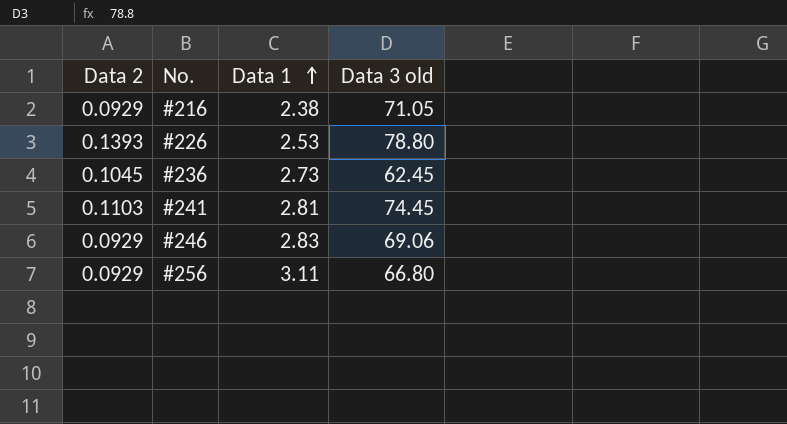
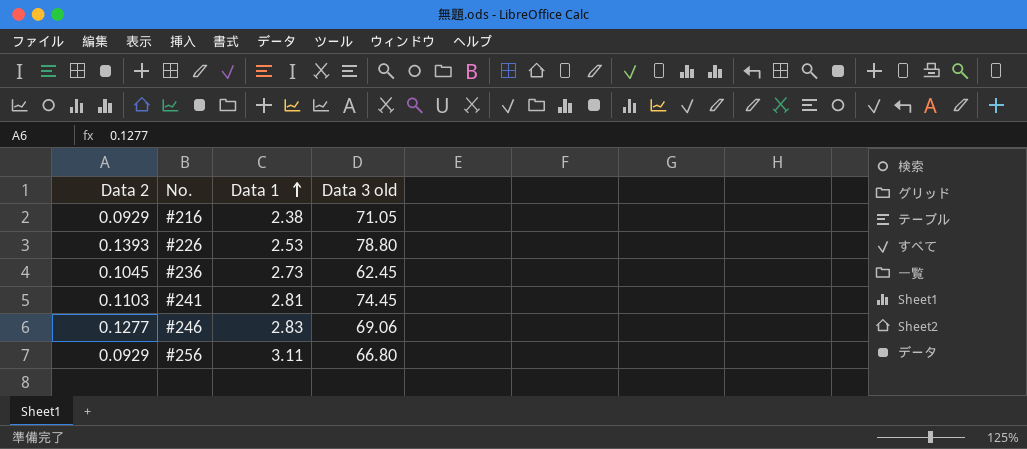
#246 | Data 2: 0.0929 -> 0.1277

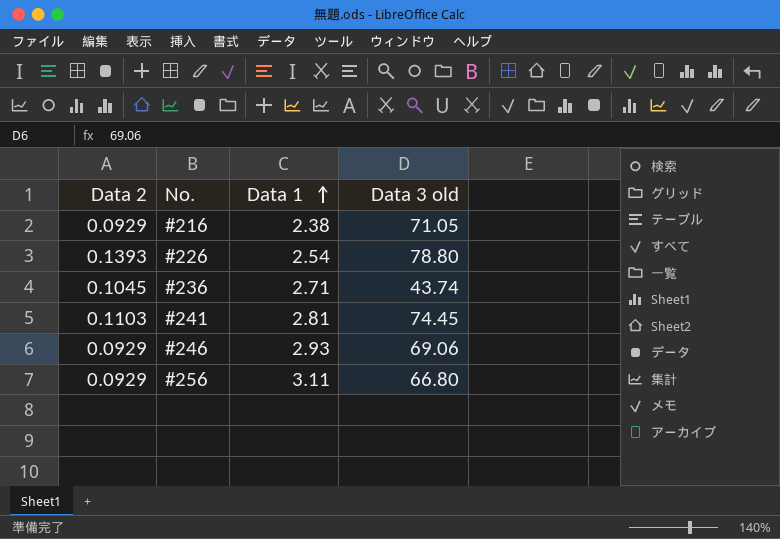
#226 | Data 1: 2.53 -> 2.54
#236 | Data 1: 2.73 -> 2.71
#236 | Data 3 old: 62.45 -> 43.74
#246 | Data 2: 0.1277 -> 0.0929
#246 | Data 1: 2.83 -> 2.93

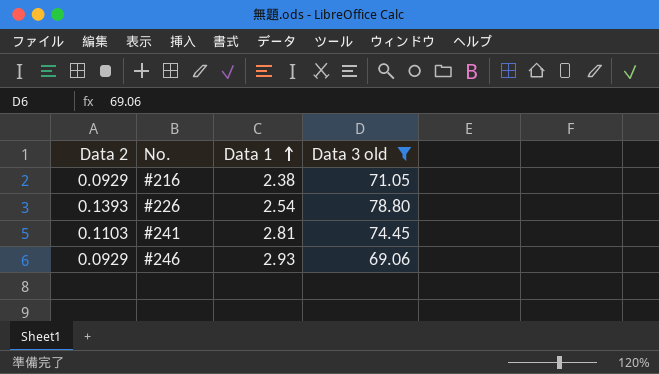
filter: none -> Data 3 old >= 69.06

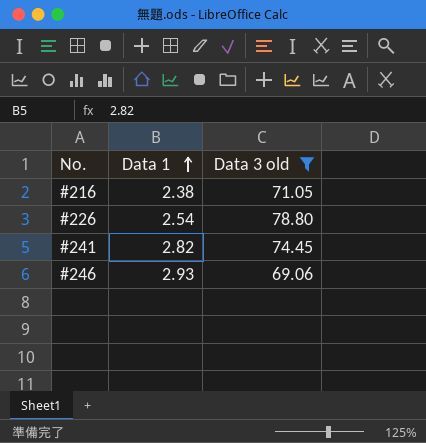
column Data 2 | position: 1 -> none
#241 | Data 1: 2.81 -> 2.82

